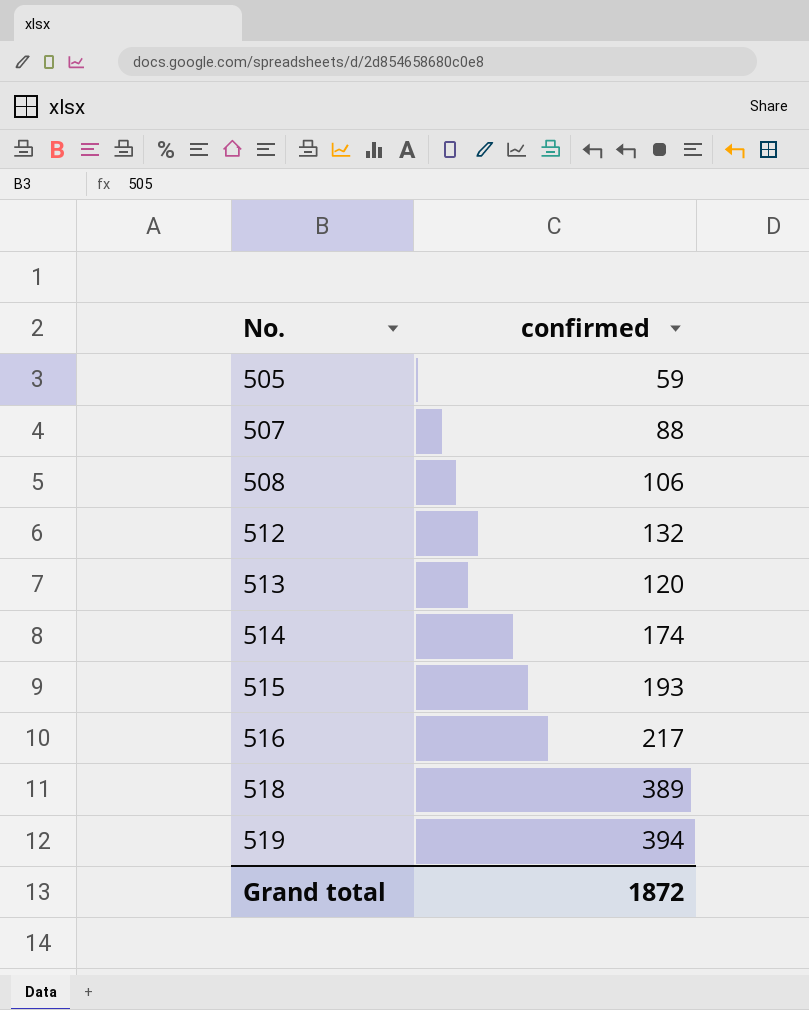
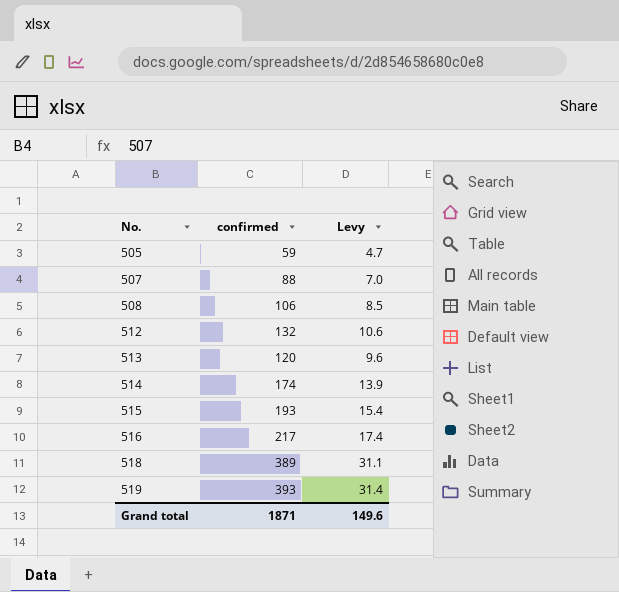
column Levy | formula: none -> [confirmed] * 0.08
519 | confirmed: 394 -> 393
Grand total | confirmed: 1872 -> 1871

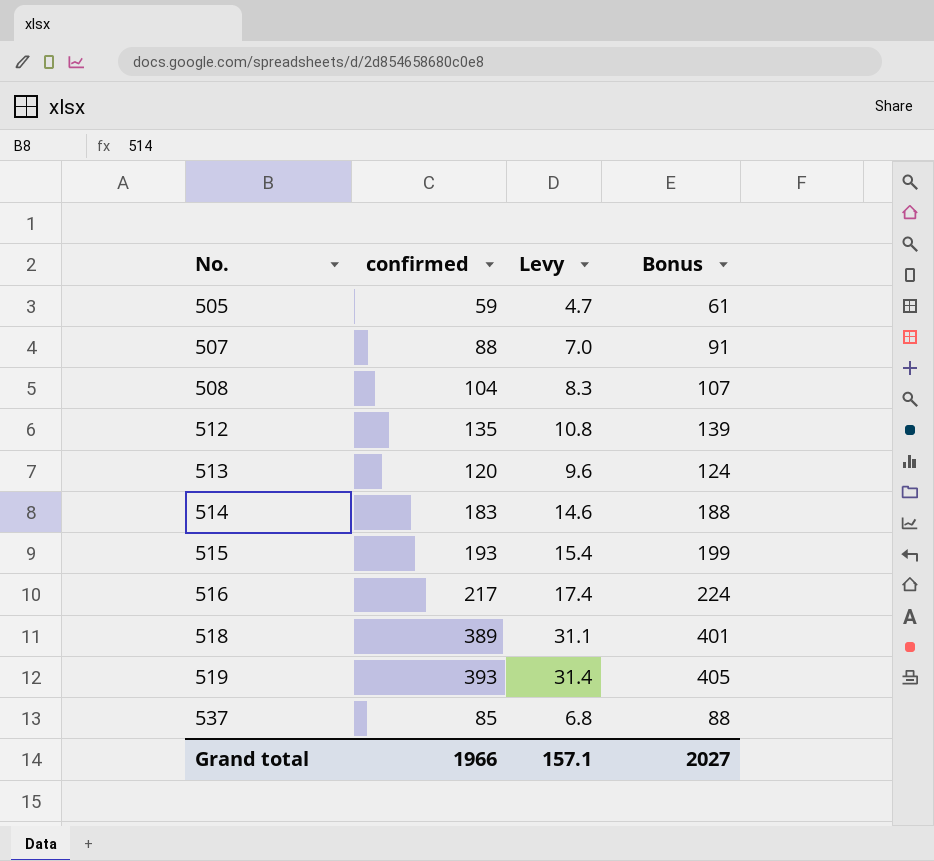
column Bonus | formula: none -> [confirmed] * 1.03
508 | confirmed: 106 -> 104
508 | Levy: 8.5 -> 8.3
512 | confirmed: 132 -> 135
512 | Levy: 10.6 -> 10.8
514 | confirmed: 174 -> 183
514 | Levy: 13.9 -> 14.6
row 537: none -> 85 | 6.8 | 88
Grand total | confirmed: 1871 -> 1966
Grand total | Levy: 149.6 -> 157.1

